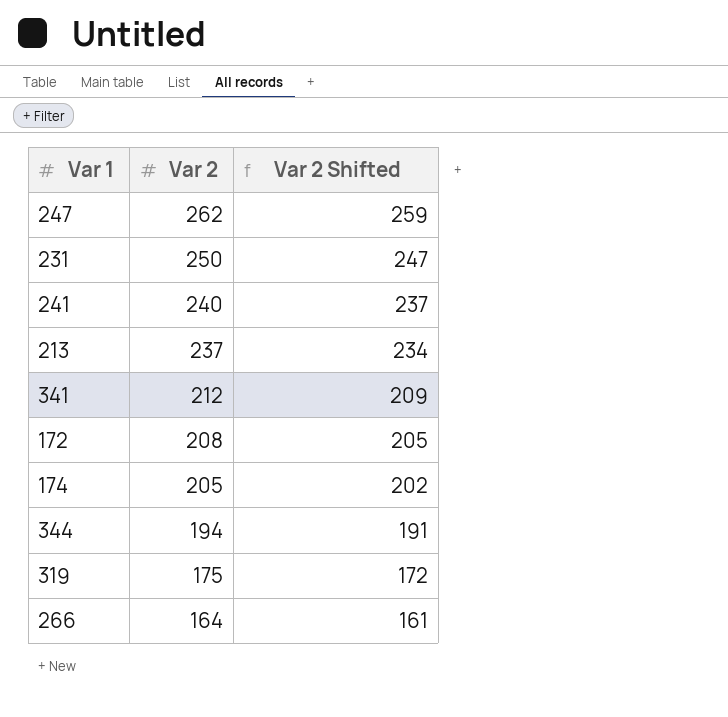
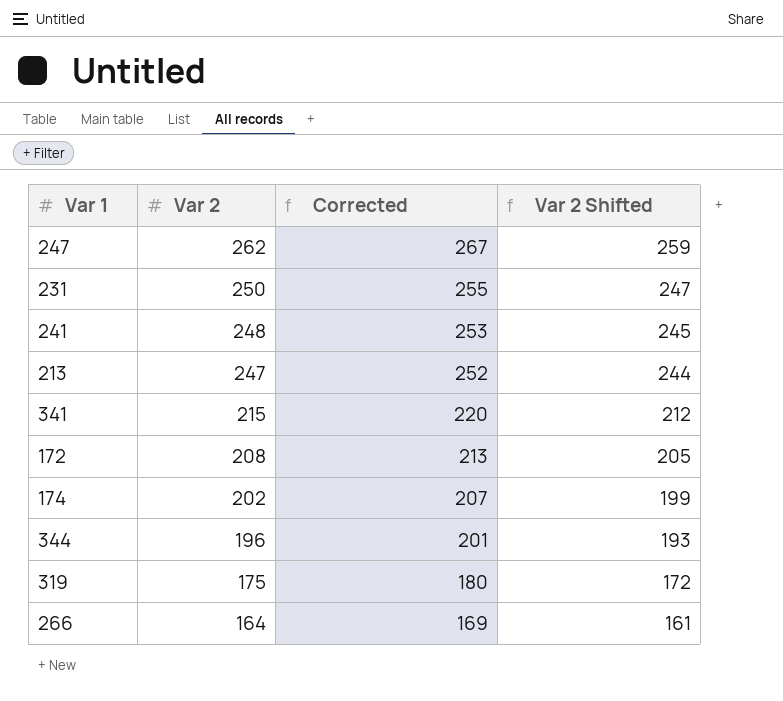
column Corrected | formula: none -> [Var 2] + 5
241 | Var 2: 240 -> 248
241 | Var 2 Shifted: 237 -> 245
213 | Var 2: 237 -> 247
213 | Var 2 Shifted: 234 -> 244
341 | Var 2: 212 -> 215
341 | Var 2 Shifted: 209 -> 212
174 | Var 2: 205 -> 202
174 | Var 2 Shifted: 202 -> 199
344 | Var 2: 194 -> 196
344 | Var 2 Shifted: 191 -> 193

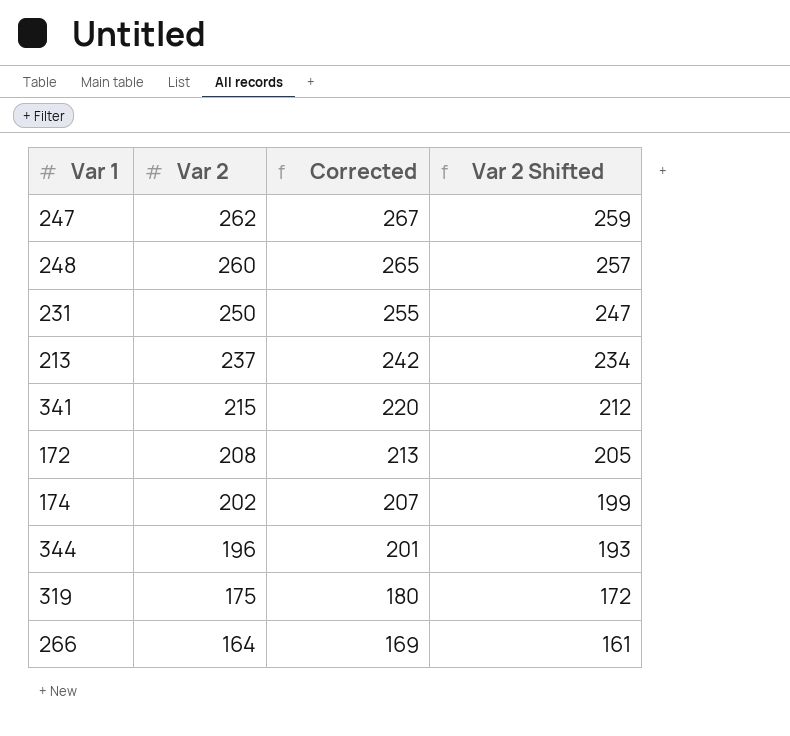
row 241: 248 | 253 | 245 -> none
row 248: none -> 260 | 265 | 257
213 | Var 2: 247 -> 237
213 | Corrected: 252 -> 242
213 | Var 2 Shifted: 244 -> 234

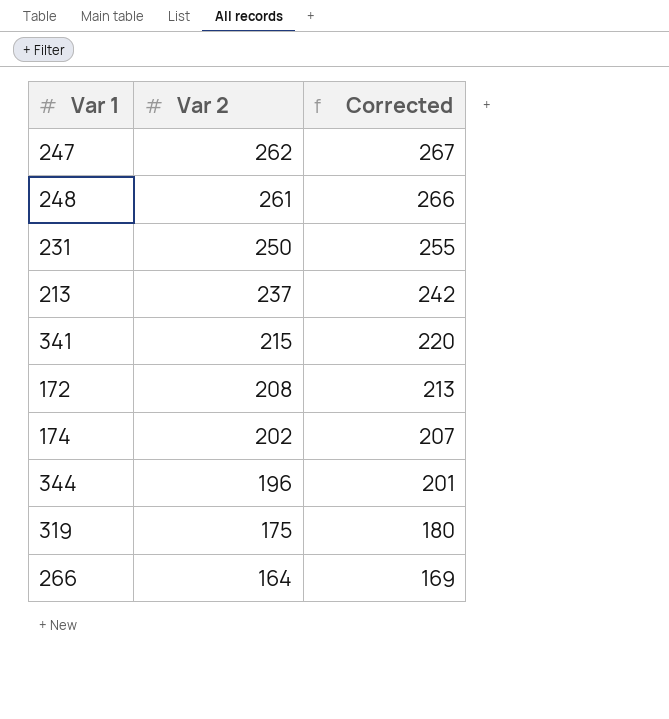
column Var 2 Shifted | formula: [Var 2] - 3 -> none
248 | Var 2: 260 -> 261
248 | Corrected: 265 -> 266

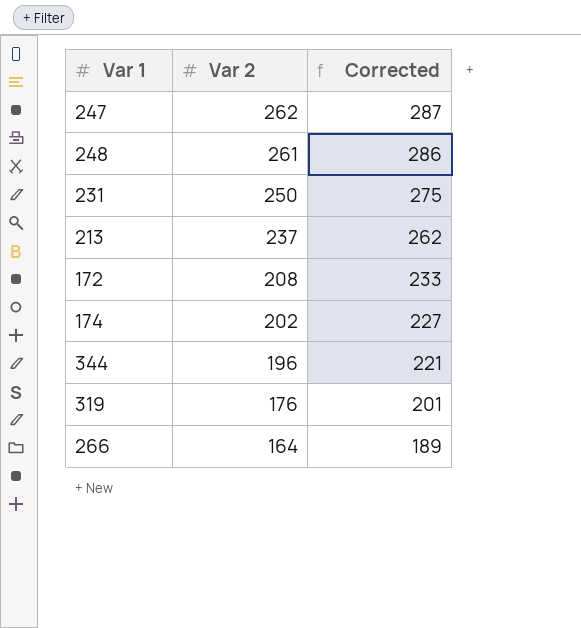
column Corrected | formula: [Var 2] + 5 -> [Var 2] + 25
row 341: 215 | 220 -> none
319 | Var 2: 175 -> 176

